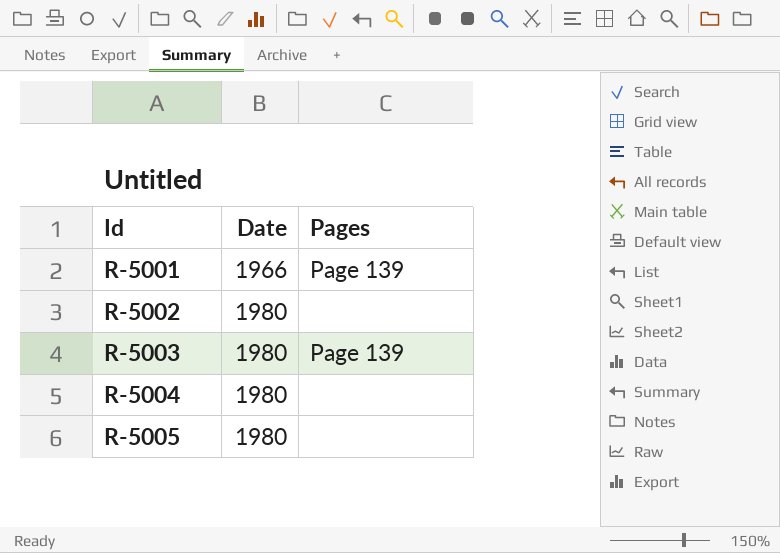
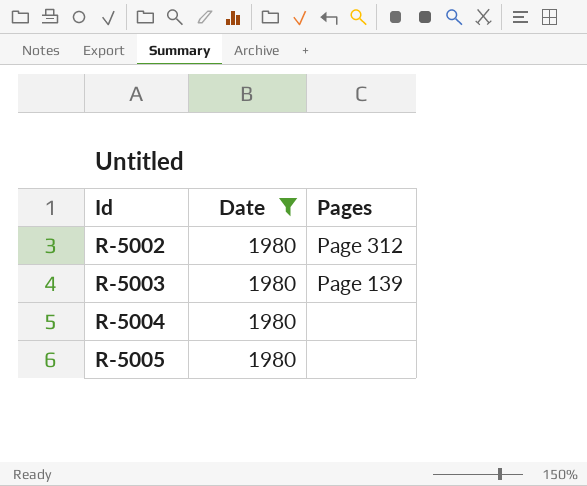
filter: none -> Date = 1980
R-5002 | Pages: none -> Page 312

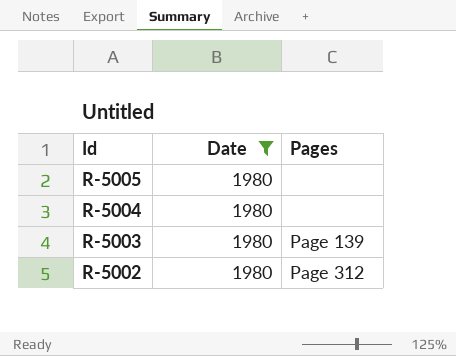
row order: Id ascending -> Id descending

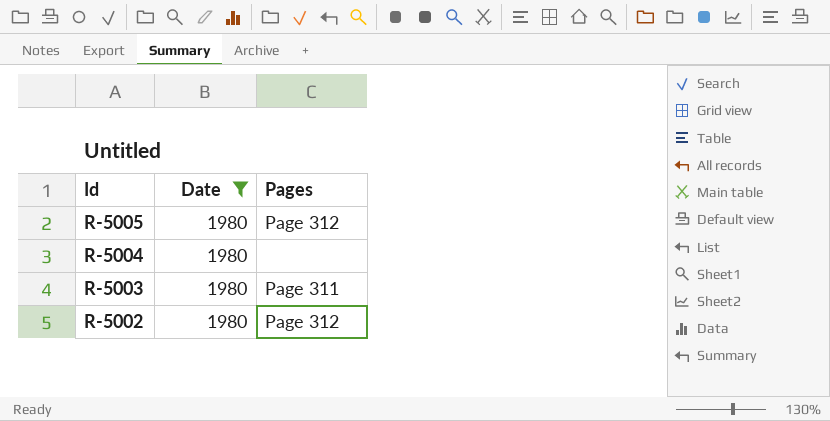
R-5005 | Pages: none -> Page 312
R-5003 | Pages: Page 139 -> Page 311

